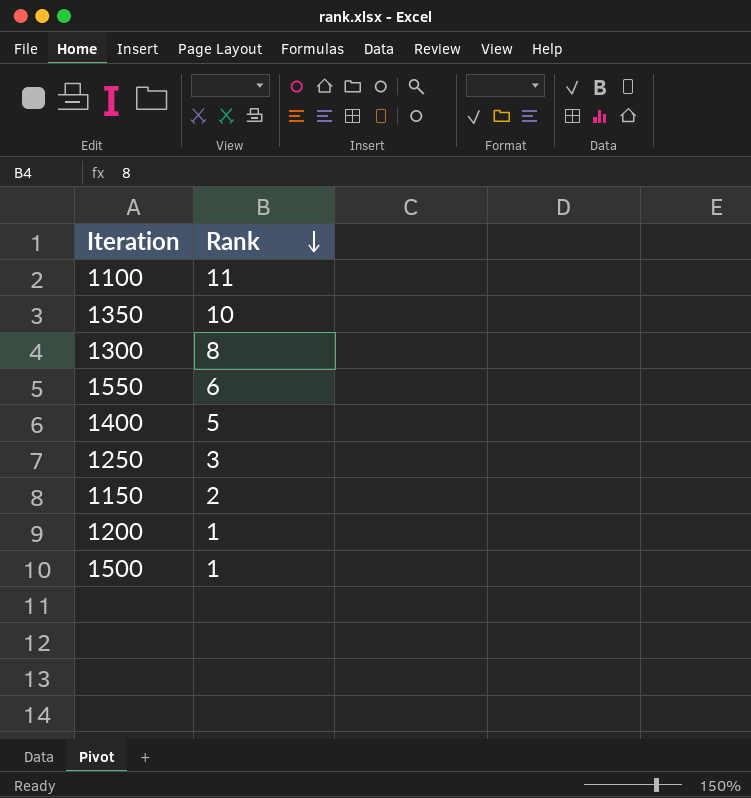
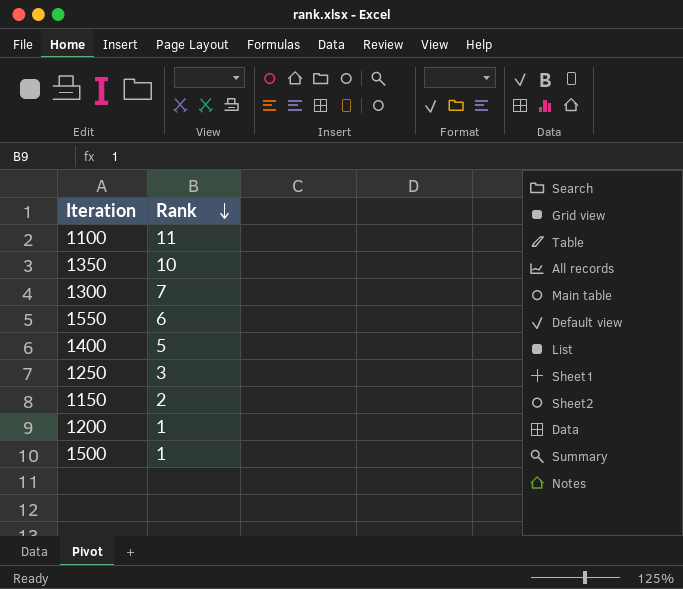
1300 | Rank: 8 -> 7

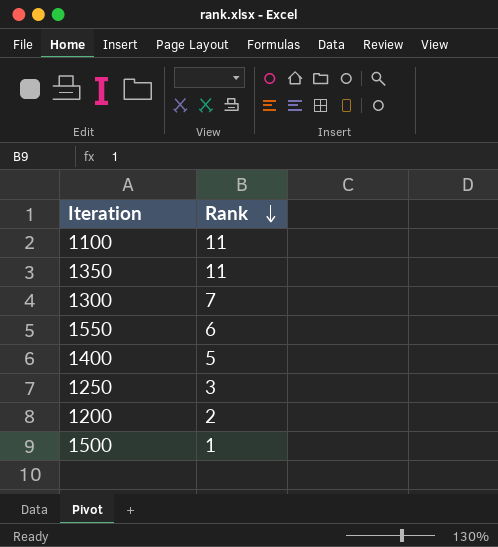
row 1150: 2 -> none
1350 | Rank: 10 -> 11
1200 | Rank: 1 -> 2

